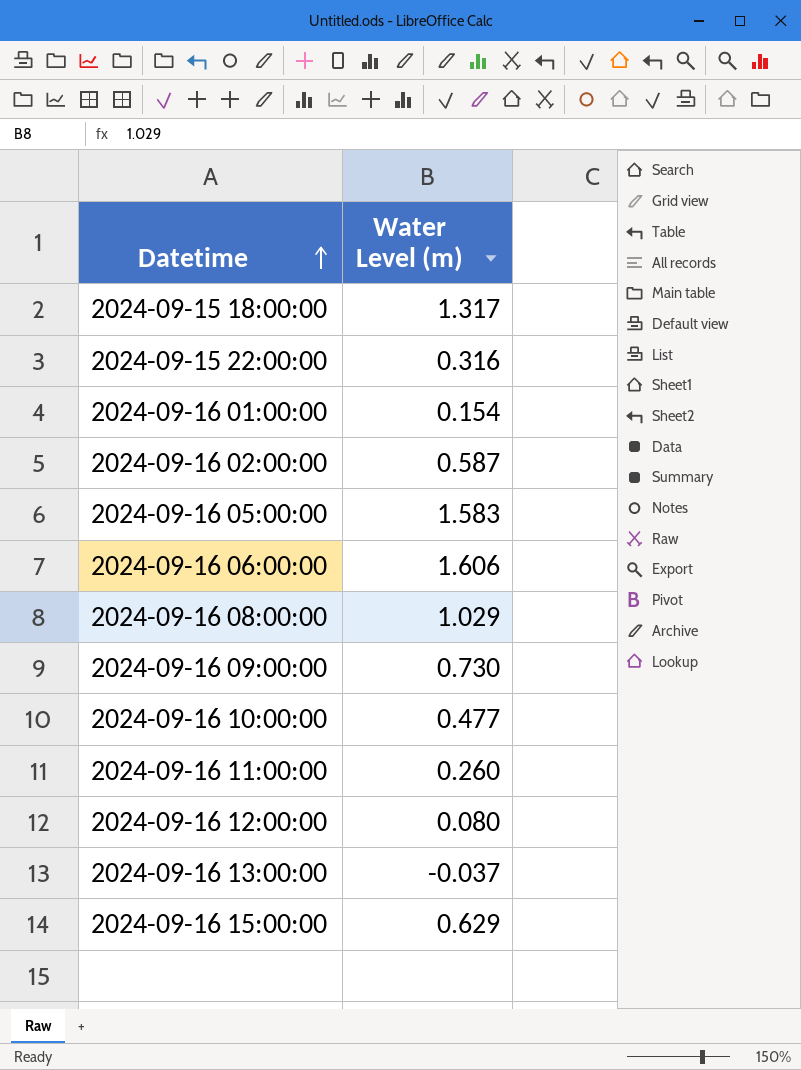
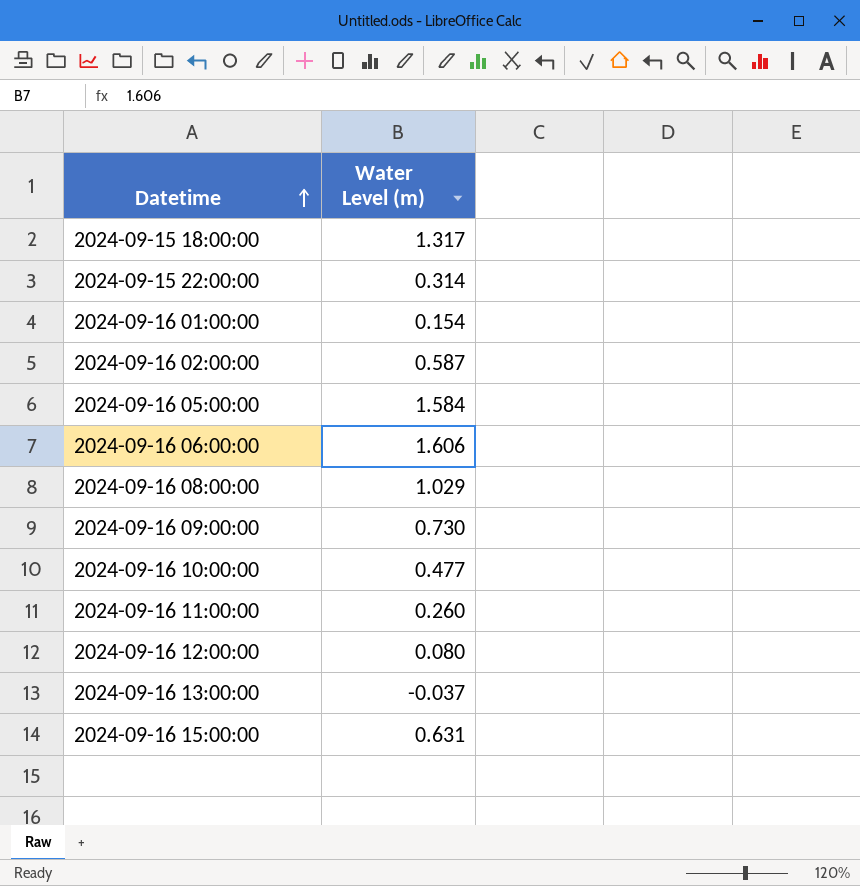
2024-09-15 22:00:00 | Water Level (m): 0.316 -> 0.314
2024-09-16 05:00:00 | Water Level (m): 1.583 -> 1.584
2024-09-16 15:00:00 | Water Level (m): 0.629 -> 0.631

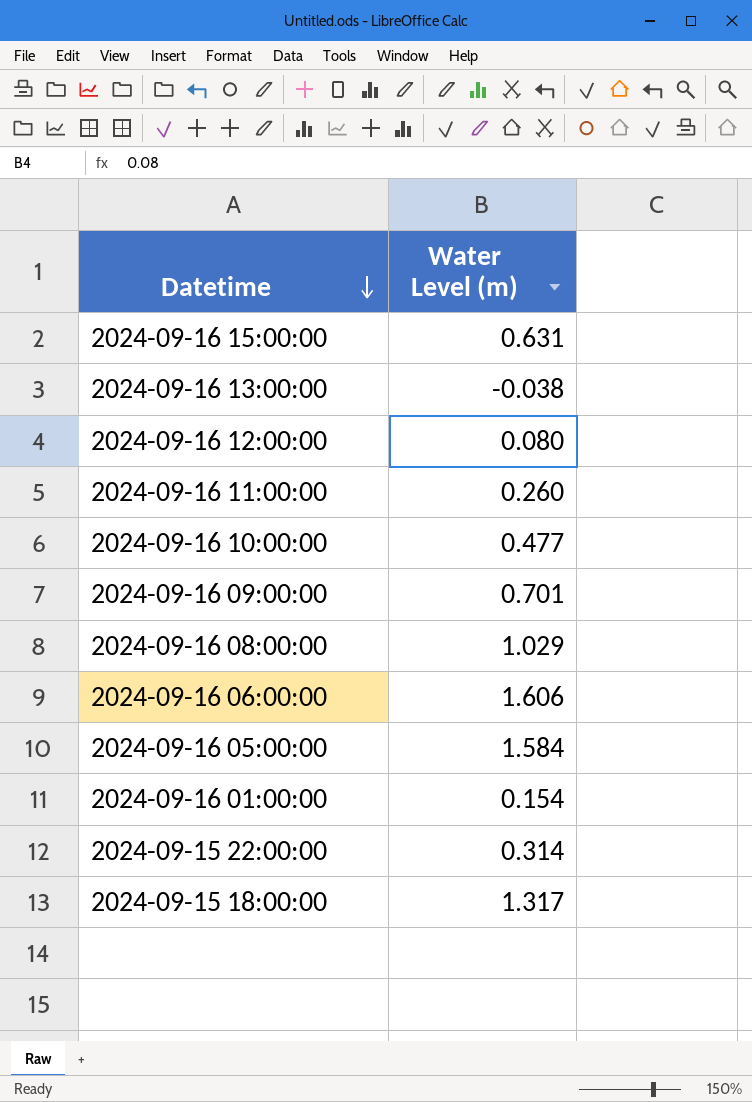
row order: Datetime ascending -> Datetime descending
row 2024-09-16 02:00:00: 0.587 -> none
2024-09-16 13:00:00 | Water Level (m): -0.037 -> -0.038
2024-09-16 09:00:00 | Water Level (m): 0.730 -> 0.701

